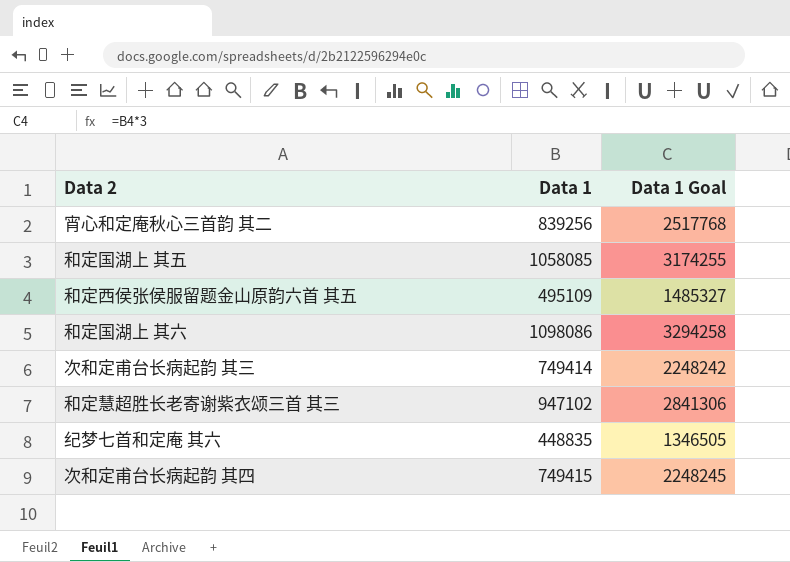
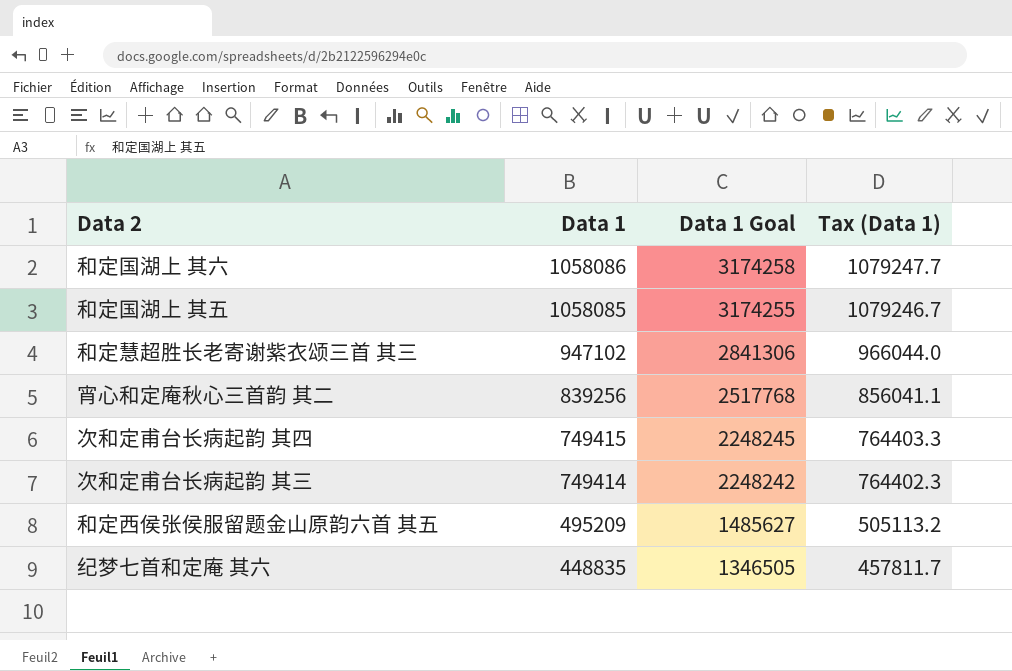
row order: none -> Data 1 descending
column Tax (Data 1) | formula: none -> [Data 1] * 1.02
和定国湖上 其六 | Data 1: 1098086 -> 1058086
和定国湖上 其六 | Data 1 Goal: 3294258 -> 3174258
和定西侯张侯服留题金山原韵六首 其五 | Data 1: 495109 -> 495209
和定西侯张侯服留题金山原韵六首 其五 | Data 1 Goal: 1485327 -> 1485627

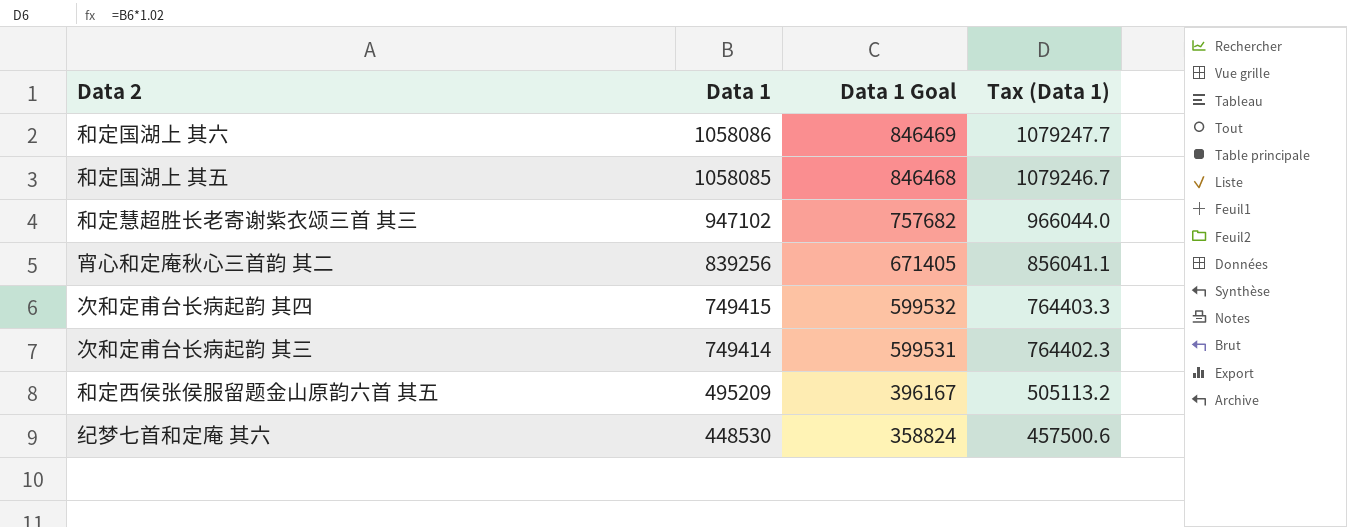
column Data 1 Goal | formula: [Data 1] * 3 -> [Data 1] * 0.8
纪梦七首和定庵 其六 | Data 1: 448835 -> 448530
纪梦七首和定庵 其六 | Tax (Data 1): 457811.7 -> 457500.6

